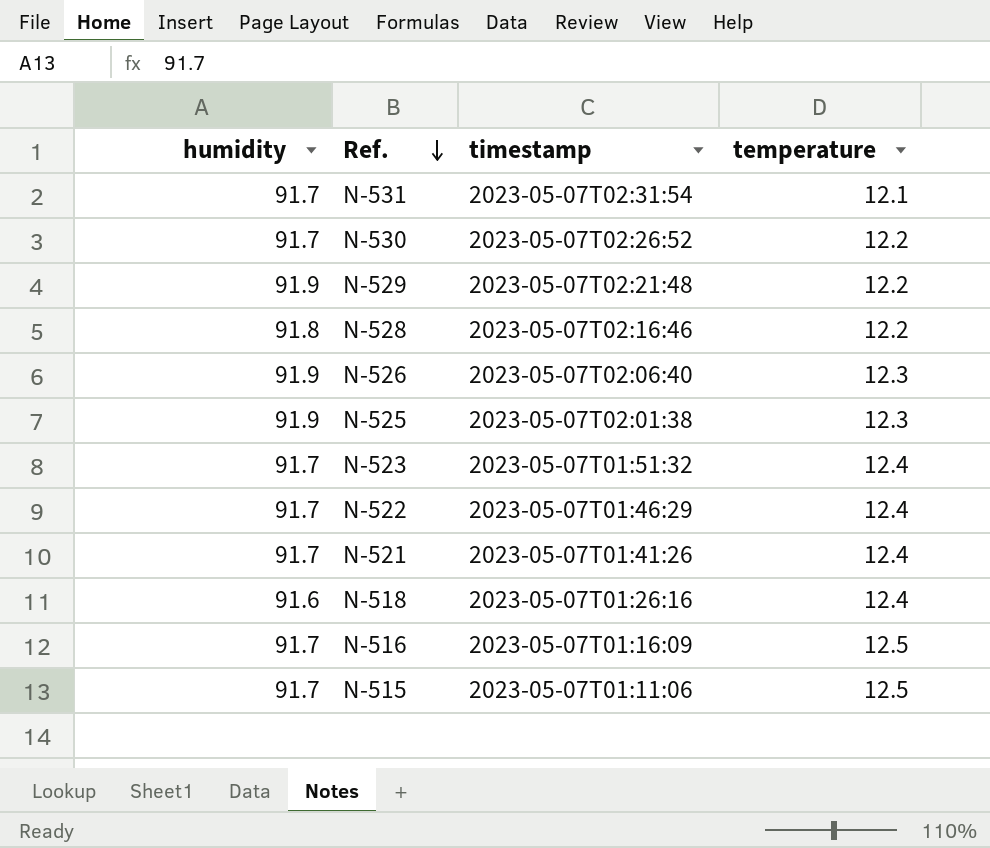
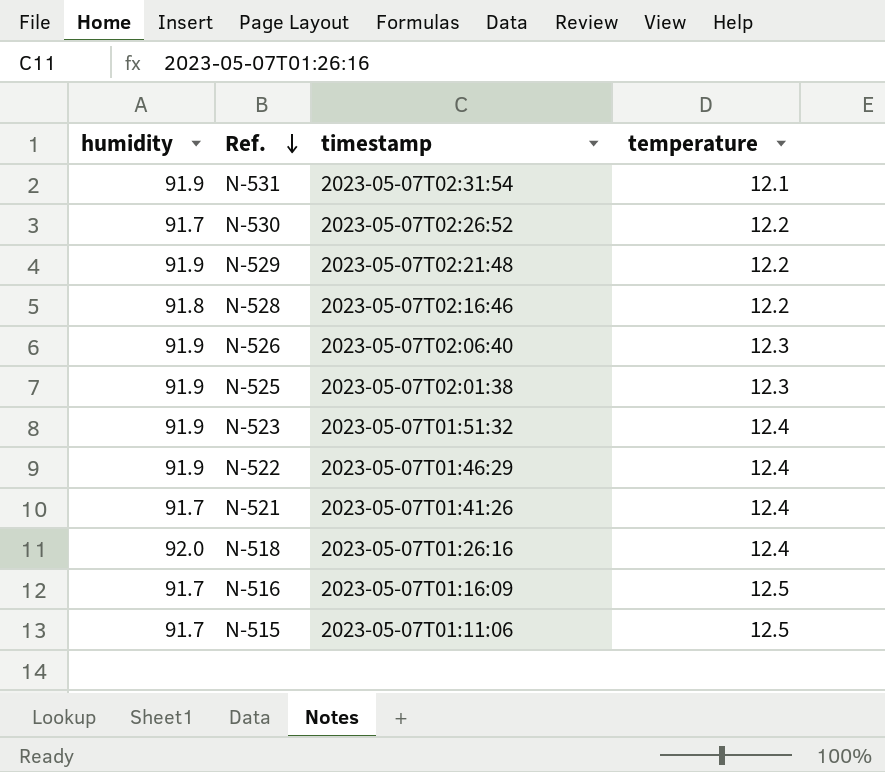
N-531 | humidity: 91.7 -> 91.9
N-523 | humidity: 91.7 -> 91.9
N-522 | humidity: 91.7 -> 91.9
N-518 | humidity: 91.6 -> 92.0

